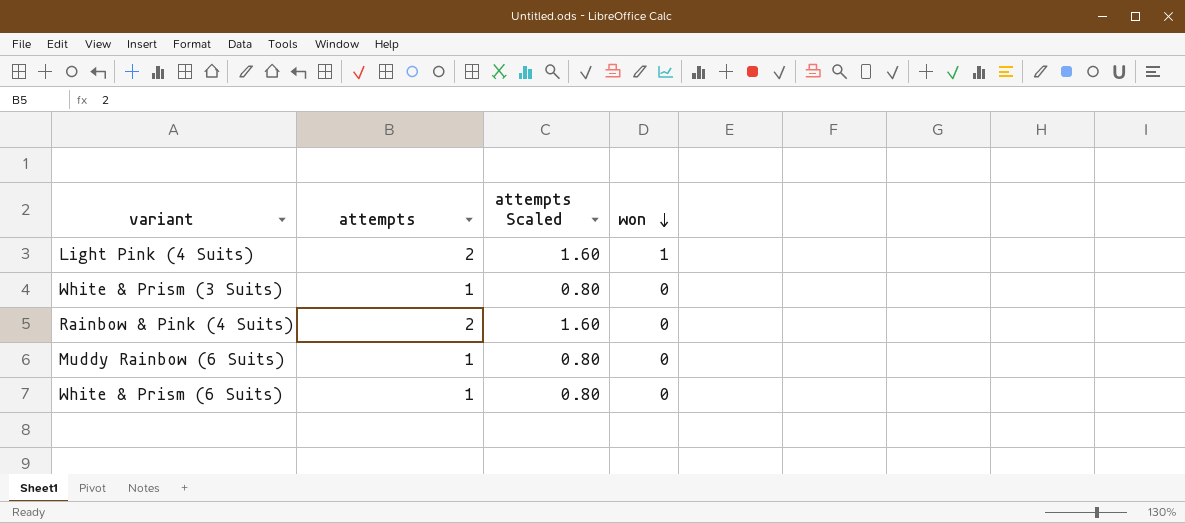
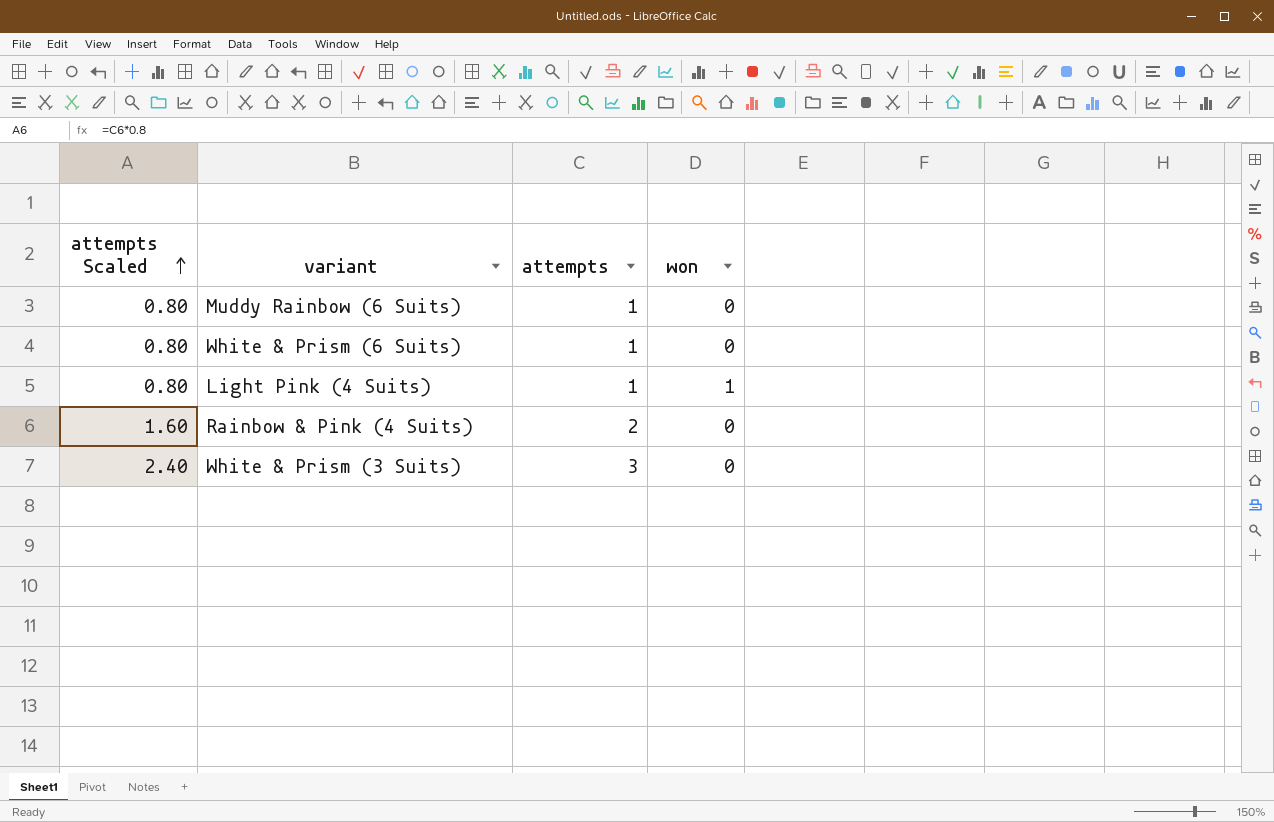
row order: won descending -> attempts Scaled ascending
column attempts Scaled | position: 3 -> 1
Light Pink (4 Suits) | attempts Scaled: 1.60 -> 0.80
Light Pink (4 Suits) | attempts: 2 -> 1
White & Prism (3 Suits) | attempts Scaled: 0.80 -> 2.40
White & Prism (3 Suits) | attempts: 1 -> 3

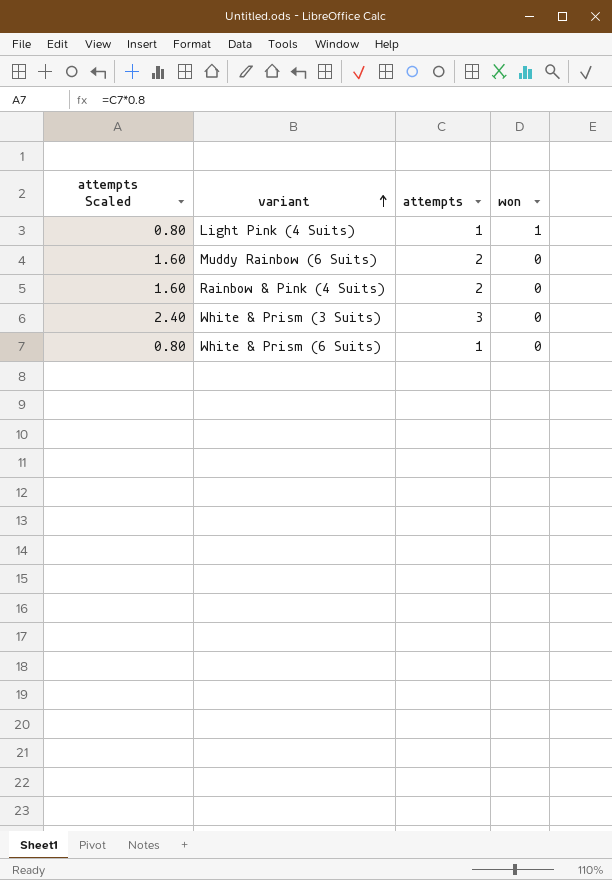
row order: attempts Scaled ascending -> variant ascending
Muddy Rainbow (6 Suits) | attempts Scaled: 0.80 -> 1.60
Muddy Rainbow (6 Suits) | attempts: 1 -> 2

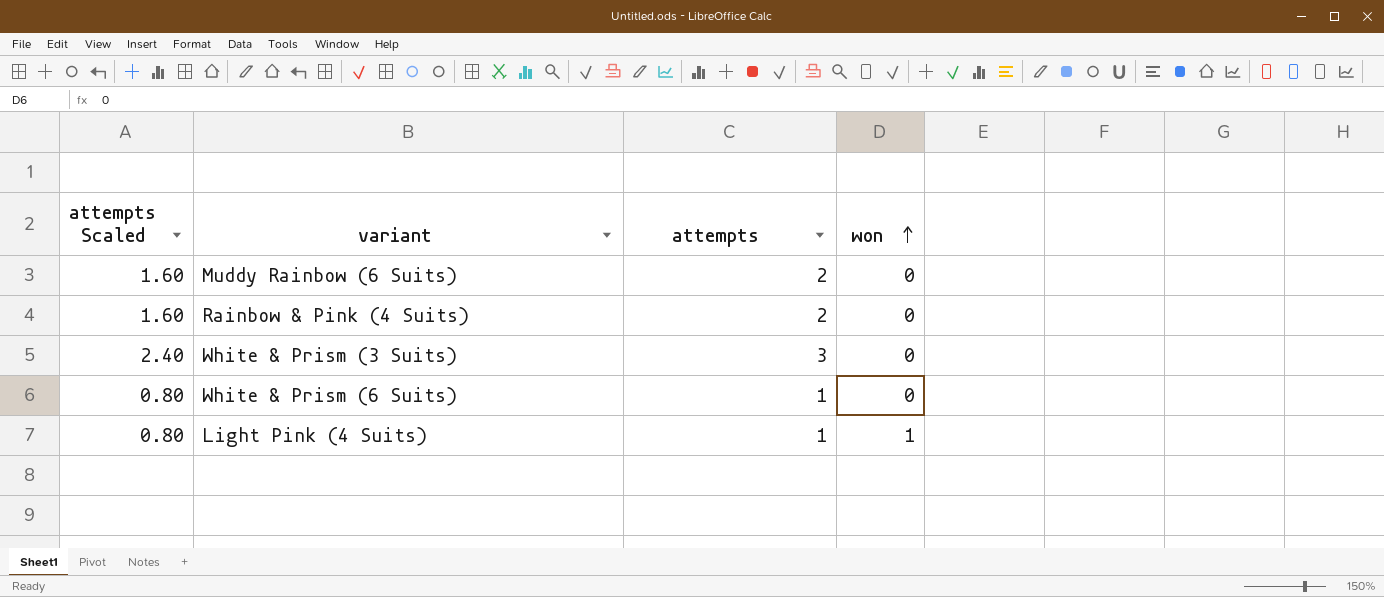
row order: variant ascending -> won ascending

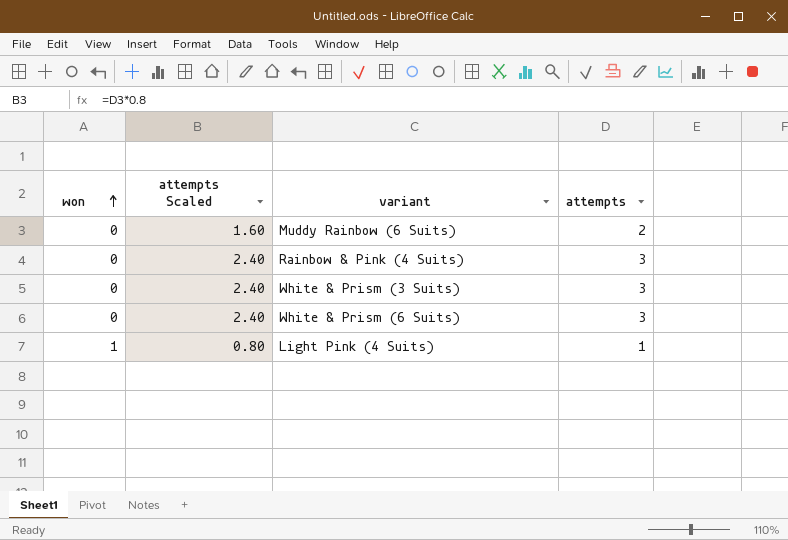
column won | position: 4 -> 1
Rainbow & Pink (4 Suits) | attempts Scaled: 1.60 -> 2.40
Rainbow & Pink (4 Suits) | attempts: 2 -> 3
White & Prism (6 Suits) | attempts Scaled: 0.80 -> 2.40
White & Prism (6 Suits) | attempts: 1 -> 3

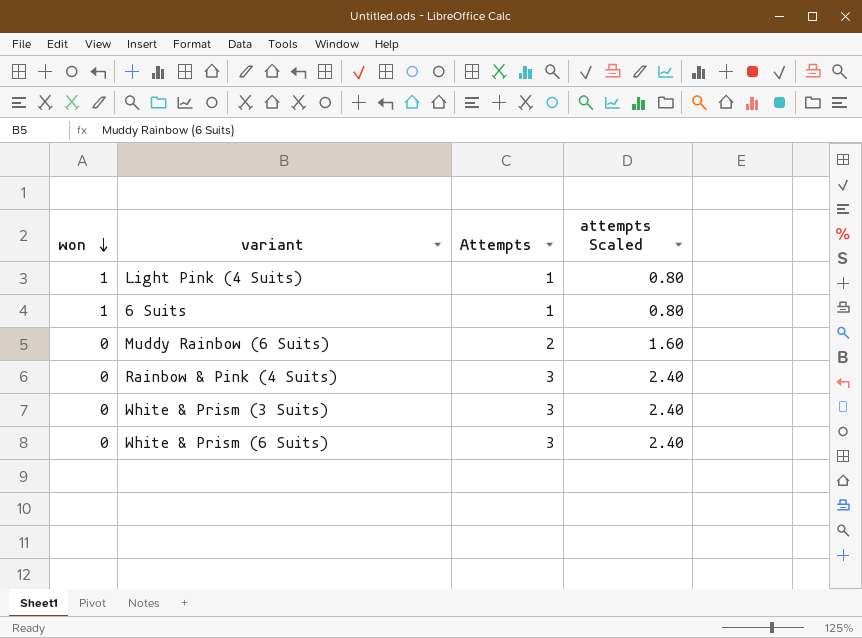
row order: won ascending -> won descending
column name: attempts -> Attempts
column attempts Scaled | position: 2 -> 4
row 6 Suits: none -> 1 | 1 | 0.80

